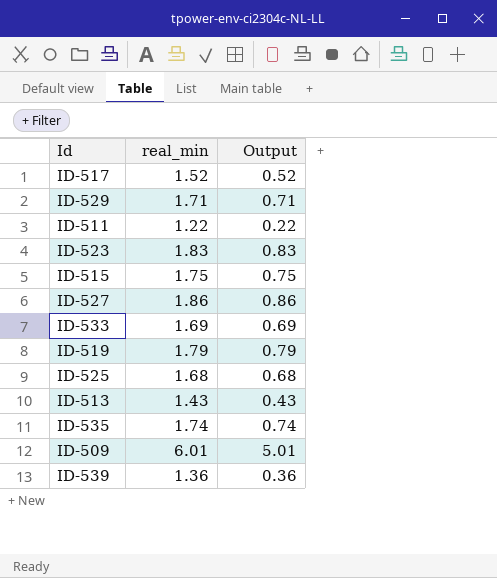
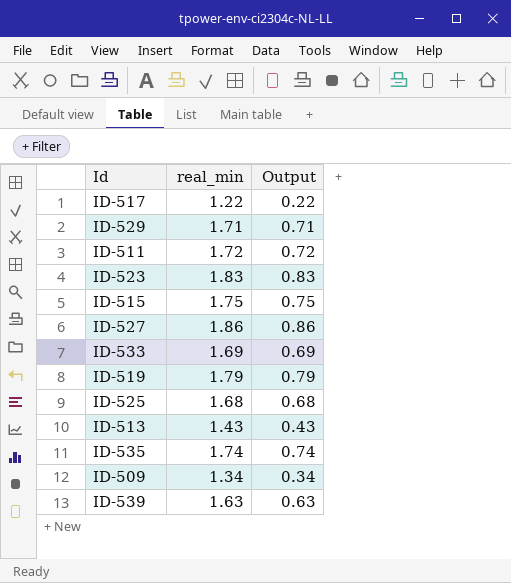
ID-517 | real_min: 1.52 -> 1.22
ID-517 | Output: 0.52 -> 0.22
ID-511 | real_min: 1.22 -> 1.72
ID-511 | Output: 0.22 -> 0.72
ID-509 | real_min: 6.01 -> 1.34
ID-509 | Output: 5.01 -> 0.34
ID-539 | real_min: 1.36 -> 1.63
ID-539 | Output: 0.36 -> 0.63

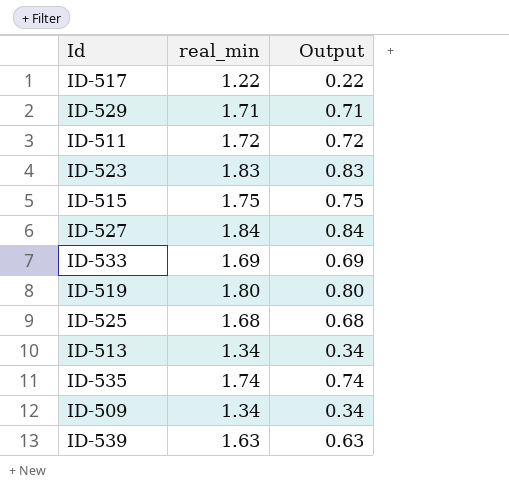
ID-527 | real_min: 1.86 -> 1.84
ID-527 | Output: 0.86 -> 0.84
ID-519 | real_min: 1.79 -> 1.80
ID-519 | Output: 0.79 -> 0.80
ID-513 | real_min: 1.43 -> 1.34
ID-513 | Output: 0.43 -> 0.34

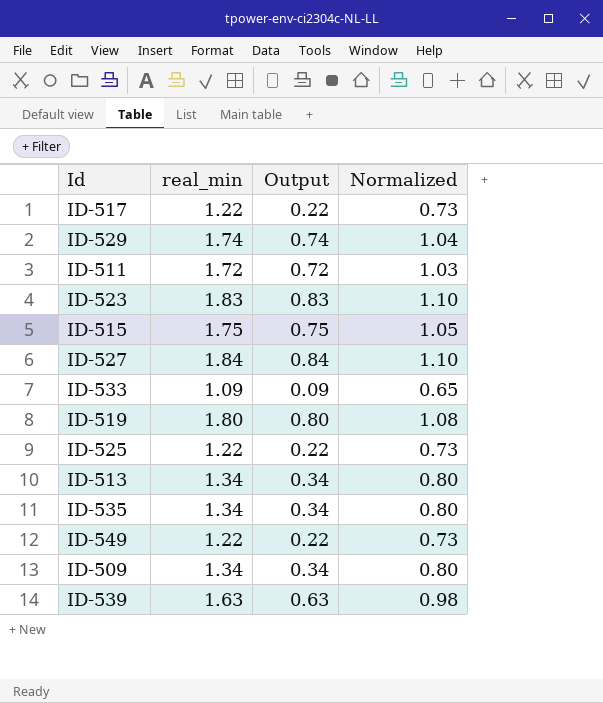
column Normalized | formula: none -> [real_min] * 0.6
ID-529 | real_min: 1.71 -> 1.74
ID-529 | Output: 0.71 -> 0.74
ID-533 | real_min: 1.69 -> 1.09
ID-533 | Output: 0.69 -> 0.09
ID-525 | real_min: 1.68 -> 1.22
ID-525 | Output: 0.68 -> 0.22
ID-535 | real_min: 1.74 -> 1.34
ID-535 | Output: 0.74 -> 0.34
row ID-549: none -> 1.22 | 0.22 | 0.73

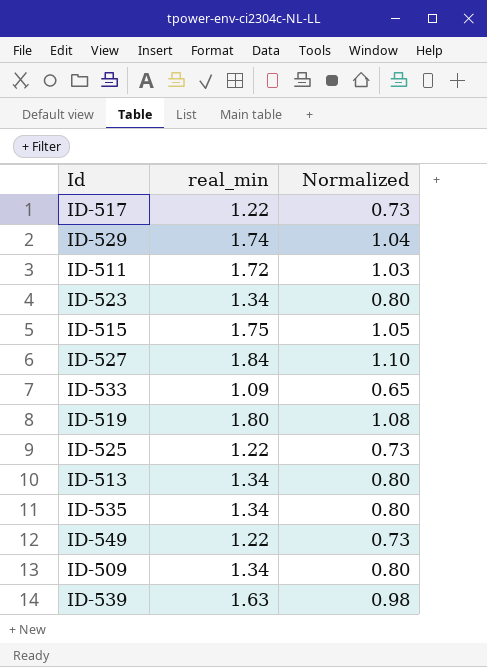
column Output | formula: [real_min] - 1 -> none
ID-523 | real_min: 1.83 -> 1.34
ID-523 | Normalized: 1.10 -> 0.80

